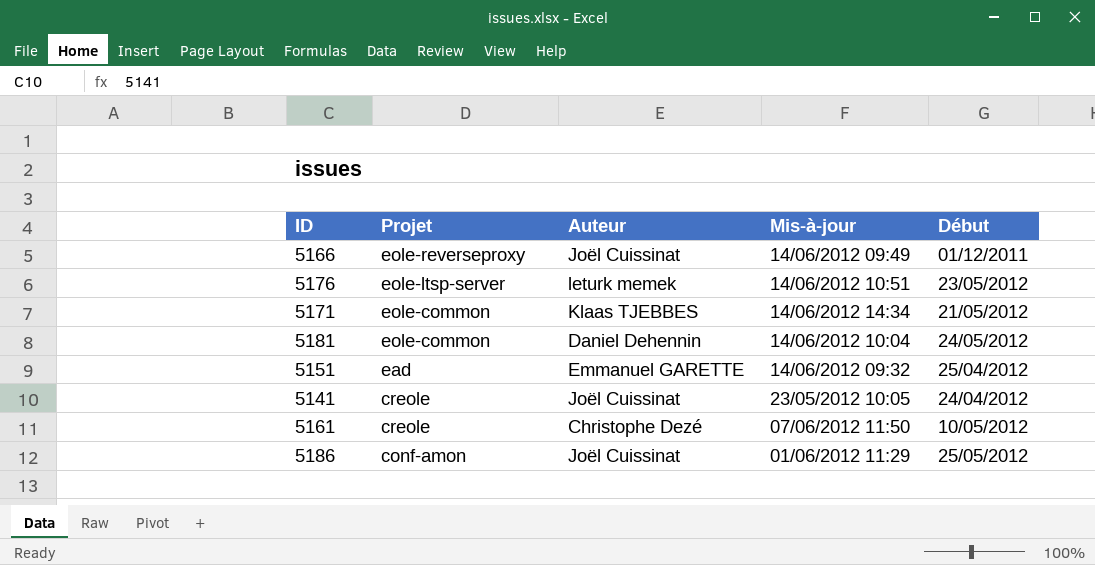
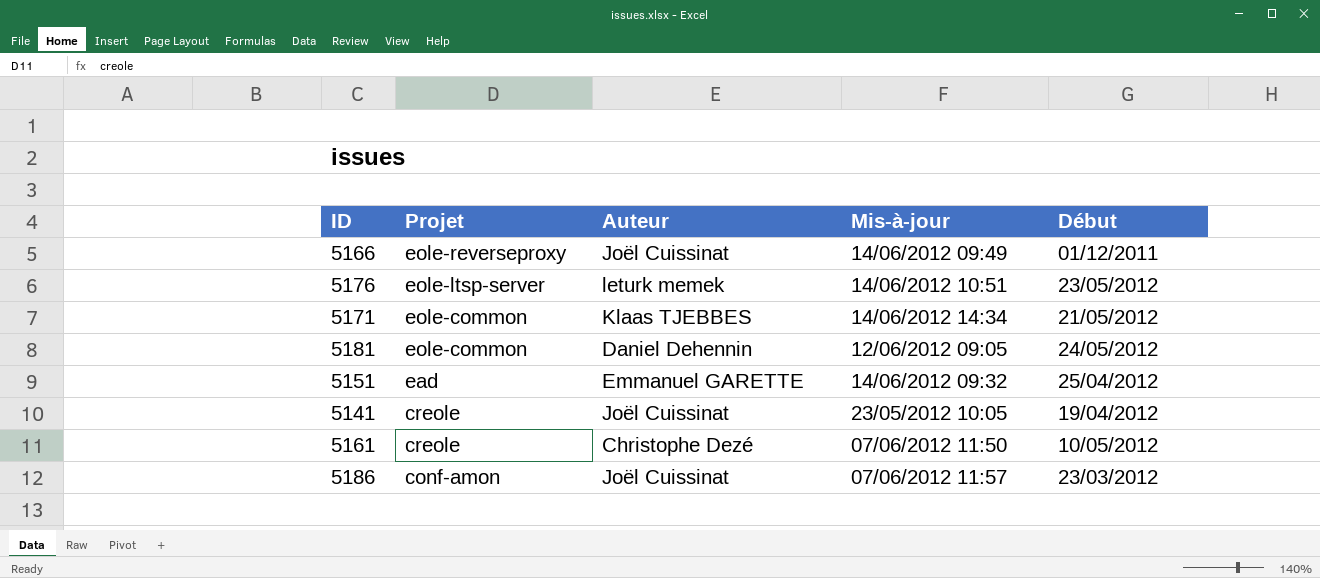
5181 | Mis-à-jour: 14/06/2012 10:04 -> 12/06/2012 09:05
5141 | Début: 24/04/2012 -> 19/04/2012
5186 | Mis-à-jour: 01/06/2012 11:29 -> 07/06/2012 11:57
5186 | Début: 25/05/2012 -> 23/03/2012

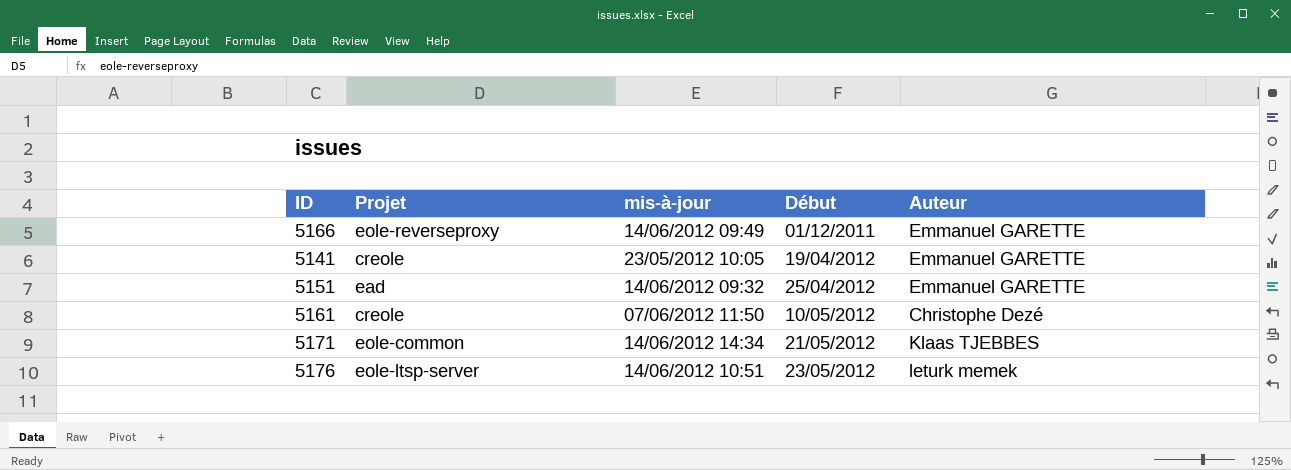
row order: Projet descending -> Début ascending
column name: Mis-à-jour -> mis-à-jour
column Auteur | position: 3 -> 5
row 5181: eole-common | Daniel Dehennin | 12/06/2012 09:05 | 24/05/2012 -> none
row 5186: conf-amon | Joël Cuissinat | 07/06/2012 11:57 | 23/03/2012 -> none
5166 | Auteur: Joël Cuissinat -> Emmanuel GARETTE
5141 | Auteur: Joël Cuissinat -> Emmanuel GARETTE

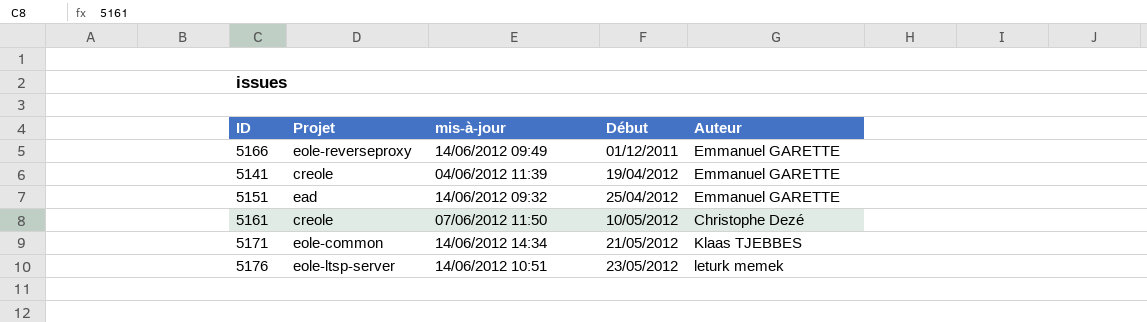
5141 | mis-à-jour: 23/05/2012 10:05 -> 04/06/2012 11:39

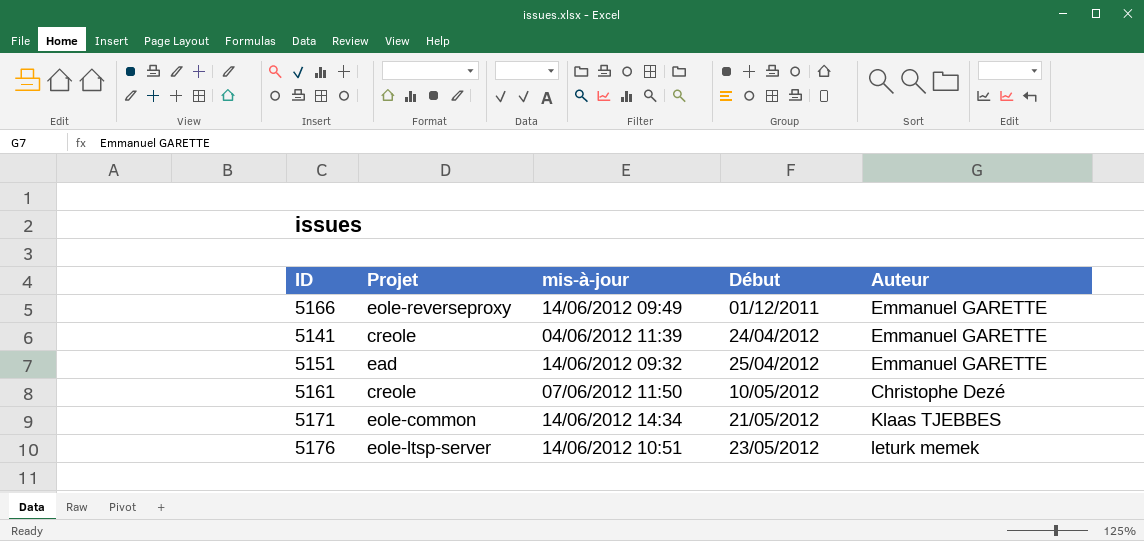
5141 | Début: 19/04/2012 -> 24/04/2012

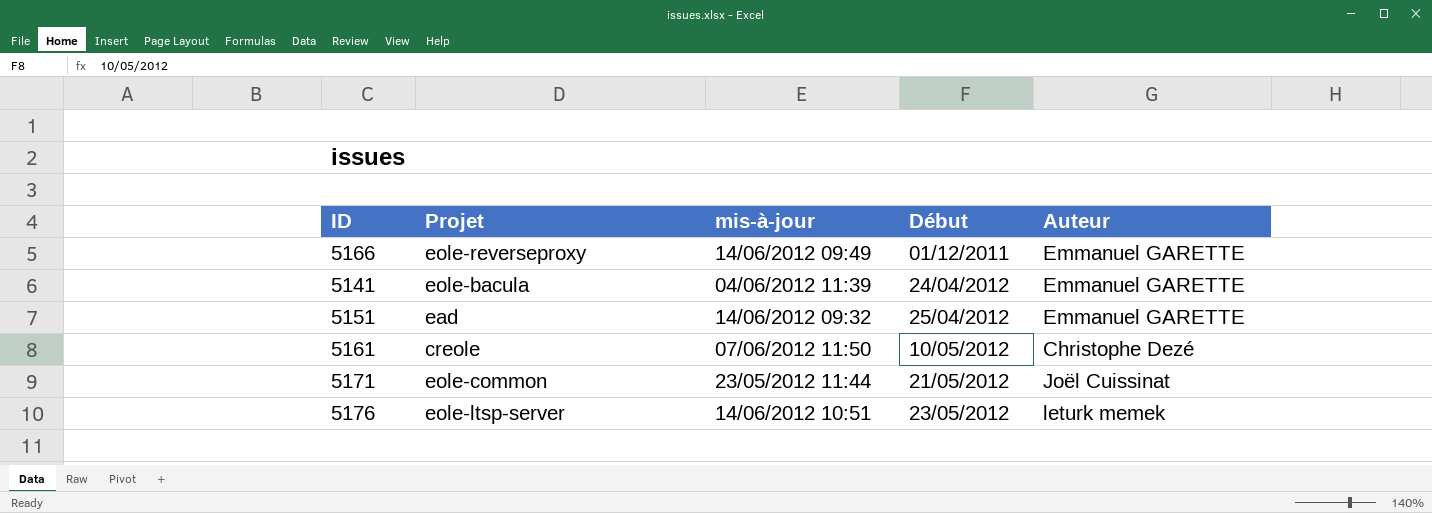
5141 | Projet: creole -> eole-bacula
5171 | mis-à-jour: 14/06/2012 14:34 -> 23/05/2012 11:44
5171 | Auteur: Klaas TJEBBES -> Joël Cuissinat

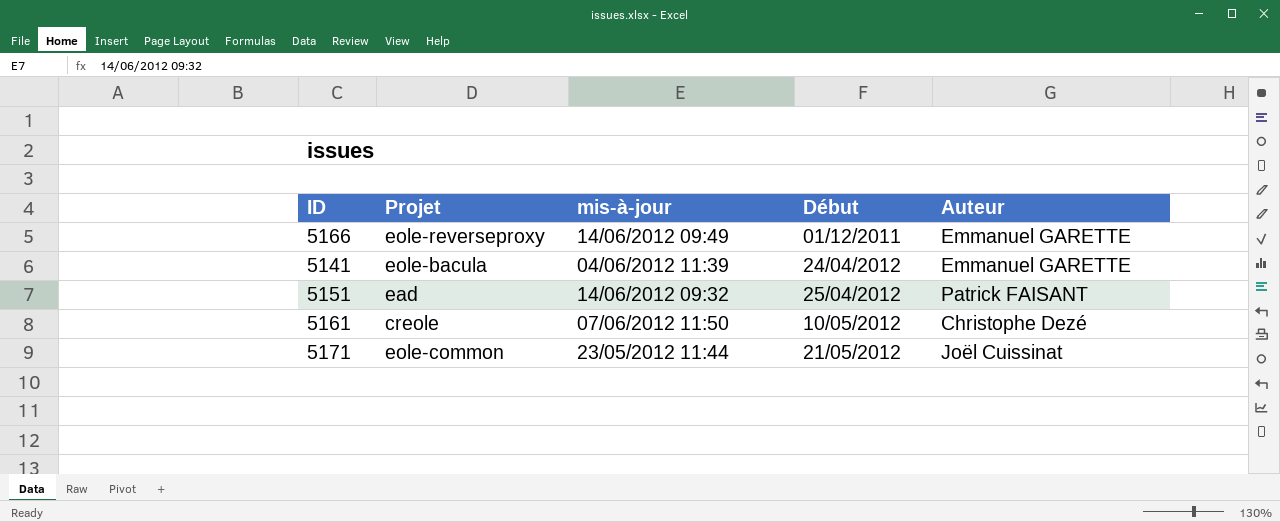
row 5176: eole-ltsp-server | 14/06/2012 10:51 | 23/05/2012 | leturk memek -> none
5151 | Auteur: Emmanuel GARETTE -> Patrick FAISANT

